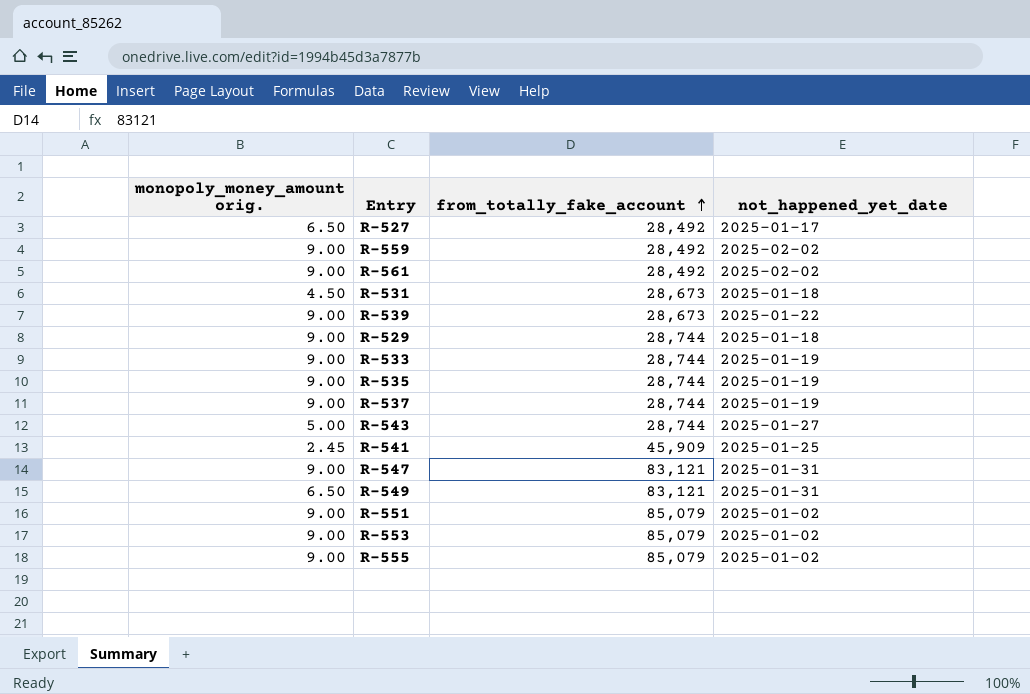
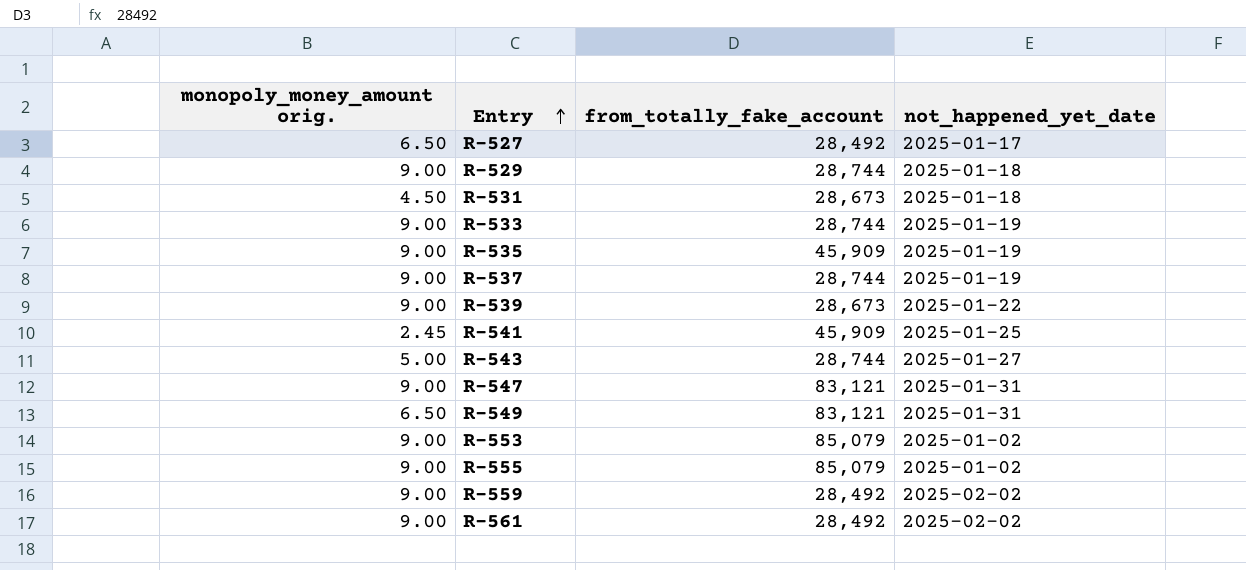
row order: from_totally_fake_account ascending -> Entry ascending
row R-551: 9.00 | 85,079 | 2025-01-02 -> none
R-535 | from_totally_fake_account: 28,744 -> 45,909

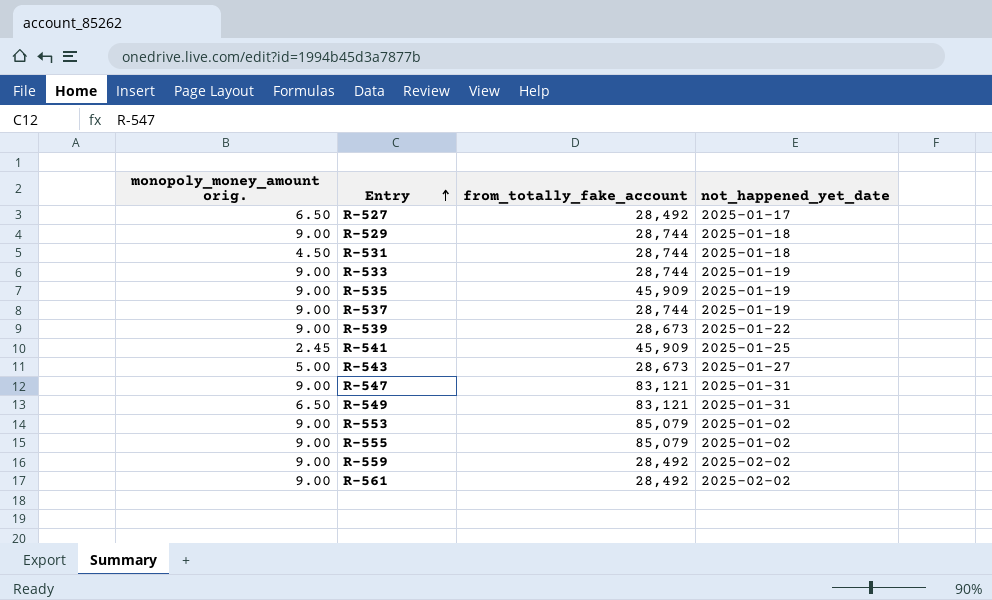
R-531 | from_totally_fake_account: 28,673 -> 28,744
R-543 | from_totally_fake_account: 28,744 -> 28,673

